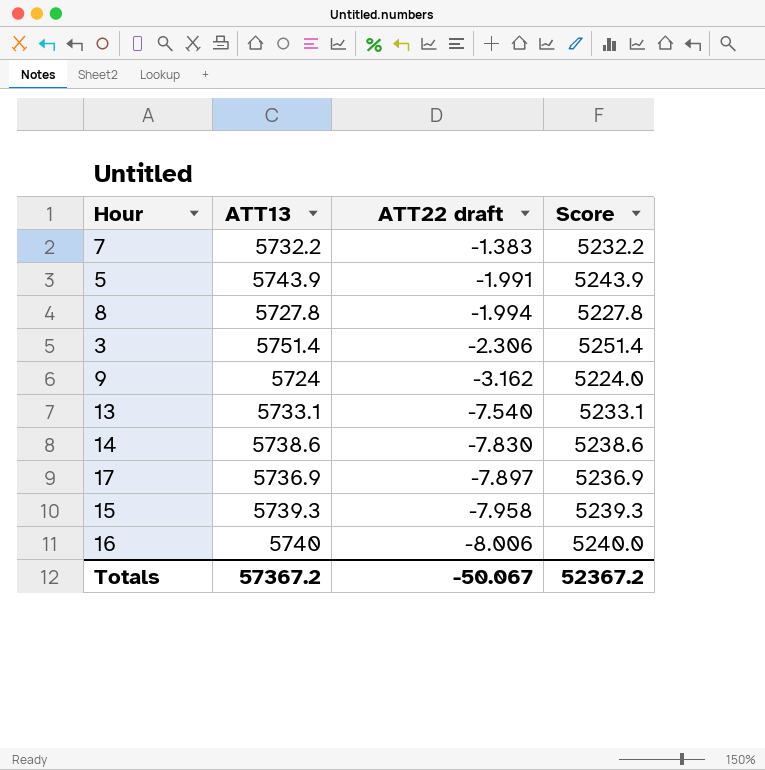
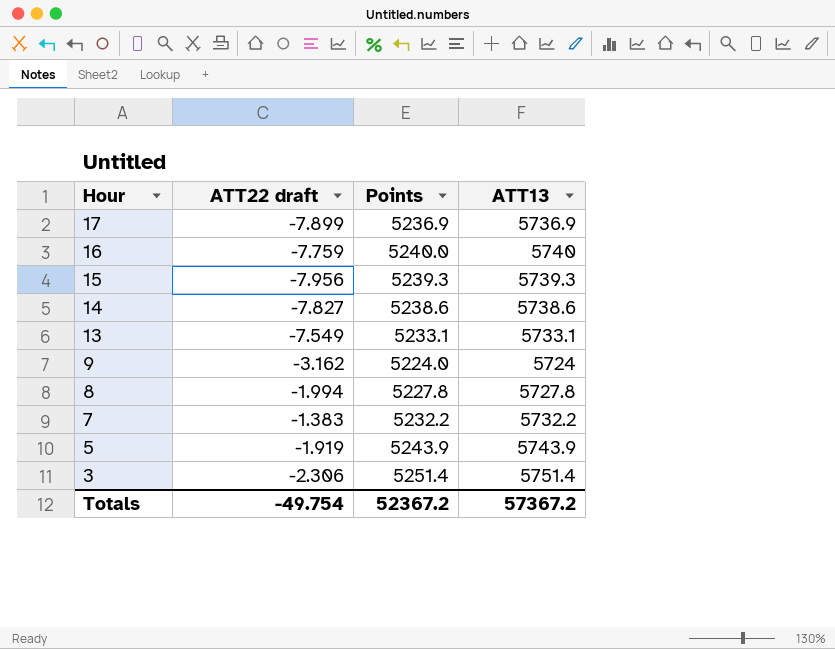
row order: ATT22 draft descending -> Hour descending
column name: Score -> Points
column ATT13 | position: 2 -> 4
17 | ATT22 draft: -7.897 -> -7.899
16 | ATT22 draft: -8.006 -> -7.759
15 | ATT22 draft: -7.958 -> -7.956
14 | ATT22 draft: -7.830 -> -7.827
13 | ATT22 draft: -7.540 -> -7.549
5 | ATT22 draft: -1.991 -> -1.919
Totals | ATT22 draft: -50.067 -> -49.754

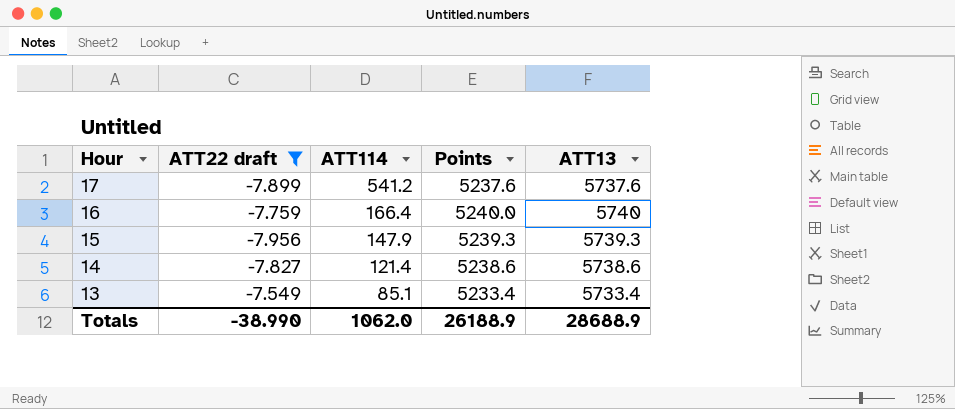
filter: none -> ATT22 draft <= -7.549
column ATT114 | position: none -> 3
17 | Points: 5236.9 -> 5237.6
17 | ATT13: 5736.9 -> 5737.6
13 | Points: 5233.1 -> 5233.4
13 | ATT13: 5733.1 -> 5733.4
Totals | ATT22 draft: -49.754 -> -38.990
Totals | Points: 52367.2 -> 26188.9
Totals | ATT13: 57367.2 -> 28688.9

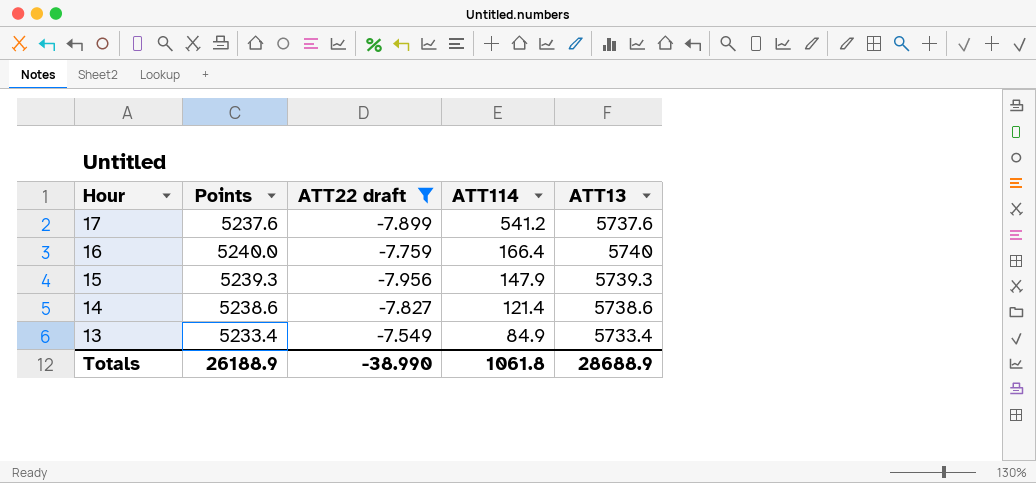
column Points | position: 4 -> 2
13 | ATT114: 85.1 -> 84.9
Totals | ATT114: 1062.0 -> 1061.8

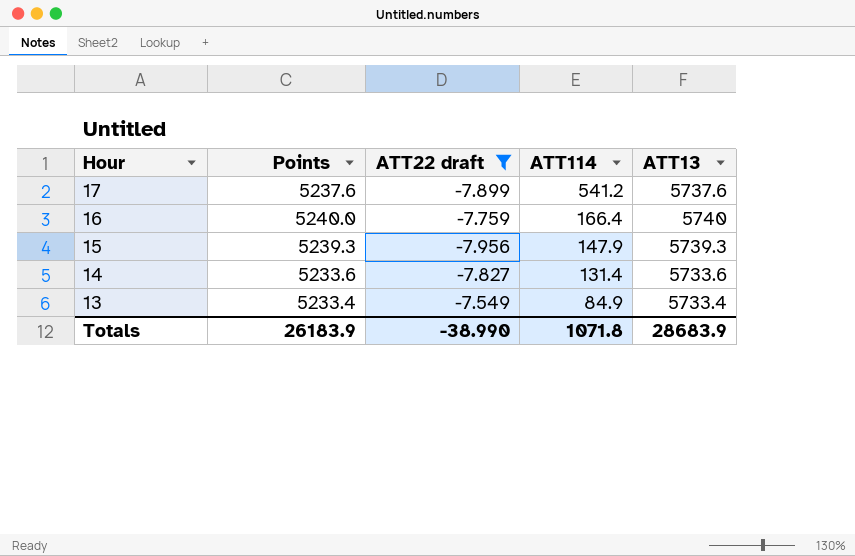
14 | Points: 5238.6 -> 5233.6
14 | ATT114: 121.4 -> 131.4
14 | ATT13: 5738.6 -> 5733.6
Totals | Points: 26188.9 -> 26183.9
Totals | ATT114: 1061.8 -> 1071.8
Totals | ATT13: 28688.9 -> 28683.9

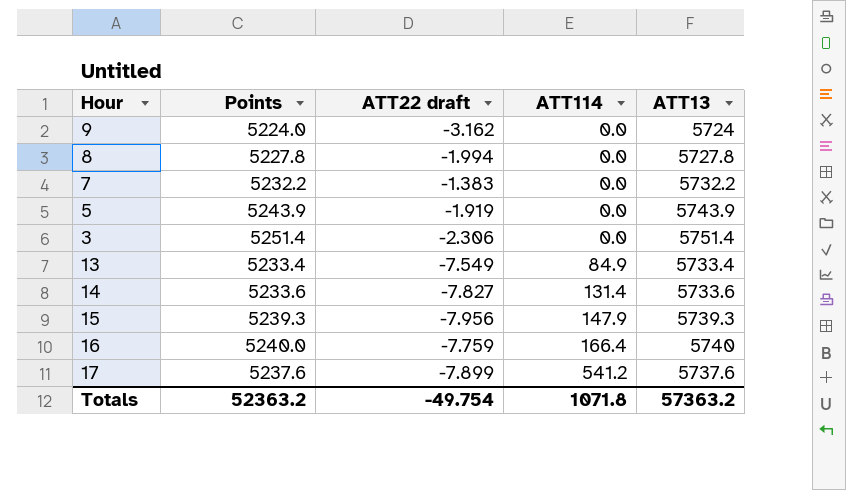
filter: ATT22 draft <= -7.549 -> none
row order: Hour descending -> ATT114 ascending
Totals | Points: 26183.9 -> 52363.2
Totals | ATT22 draft: -38.990 -> -49.754
Totals | ATT13: 28683.9 -> 57363.2

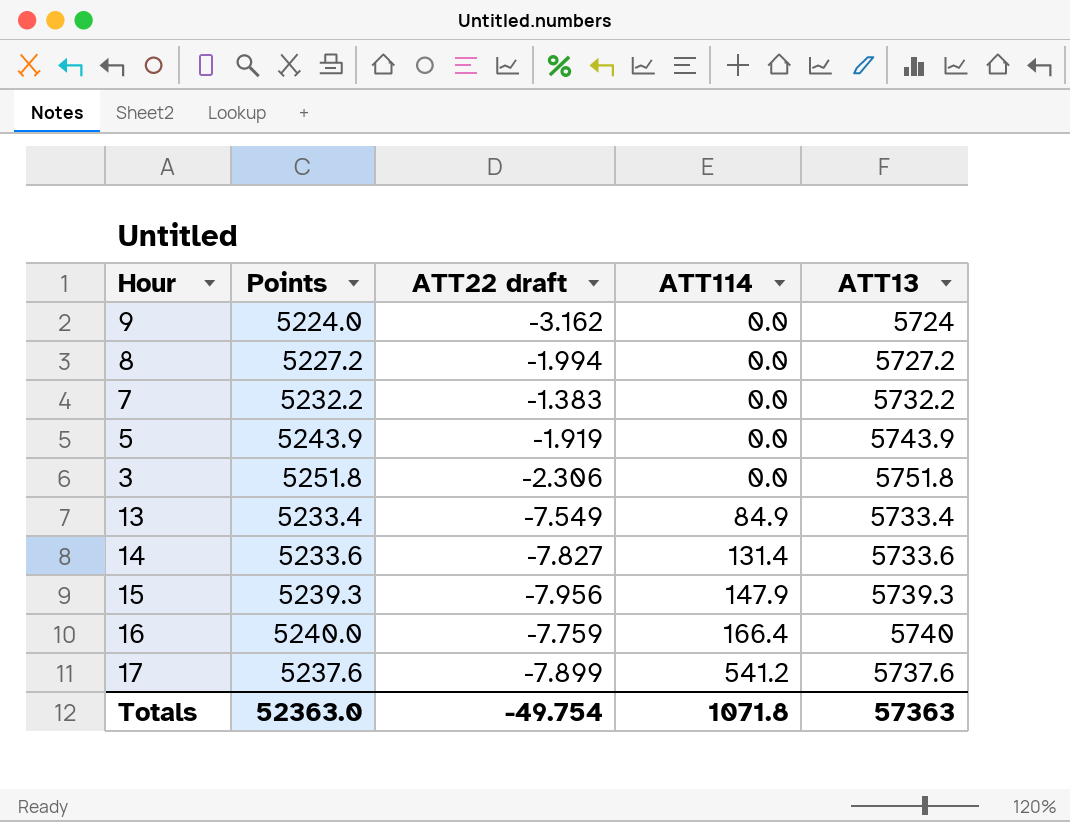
8 | Points: 5227.8 -> 5227.2
8 | ATT13: 5727.8 -> 5727.2
3 | Points: 5251.4 -> 5251.8
3 | ATT13: 5751.4 -> 5751.8
Totals | Points: 52363.2 -> 52363.0
Totals | ATT13: 57363.2 -> 57363

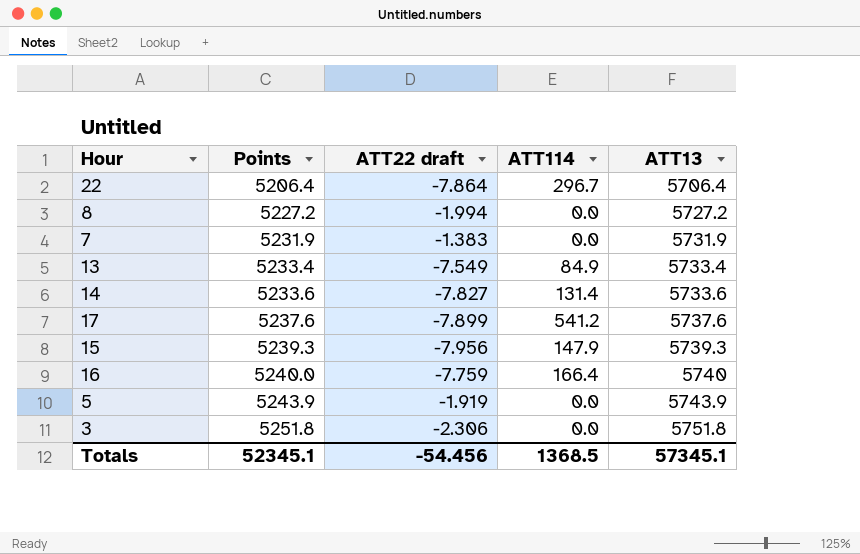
row order: ATT114 ascending -> Points ascending
row 9: 5224.0 | -3.162 | 0.0 | 5724 -> none
row 22: none -> 5206.4 | -7.864 | 296.7 | 5706.4
7 | Points: 5232.2 -> 5231.9
7 | ATT13: 5732.2 -> 5731.9
Totals | Points: 52363.0 -> 52345.1
Totals | ATT22 draft: -49.754 -> -54.456
Totals | ATT114: 1071.8 -> 1368.5
Totals | ATT13: 57363 -> 57345.1

